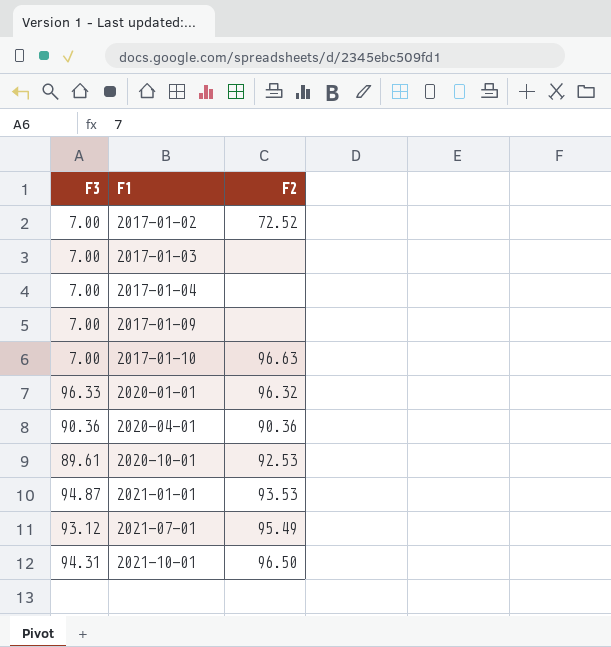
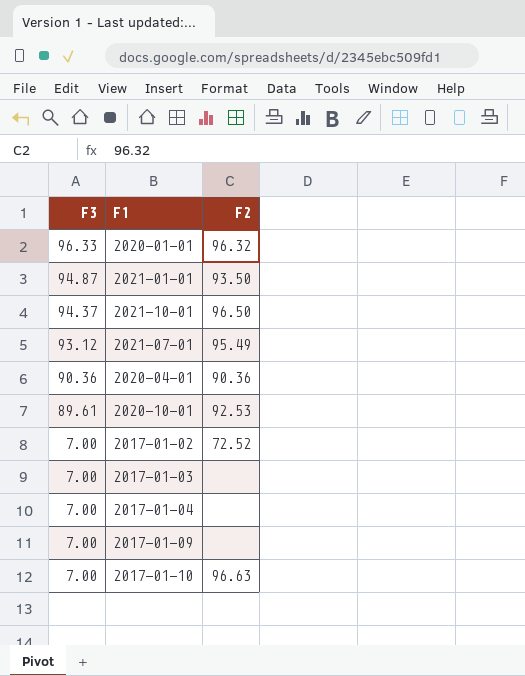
row order: F1 ascending -> F3 descending
2021-01-01 | F2: 93.53 -> 93.50
2021-10-01 | F3: 94.31 -> 94.37

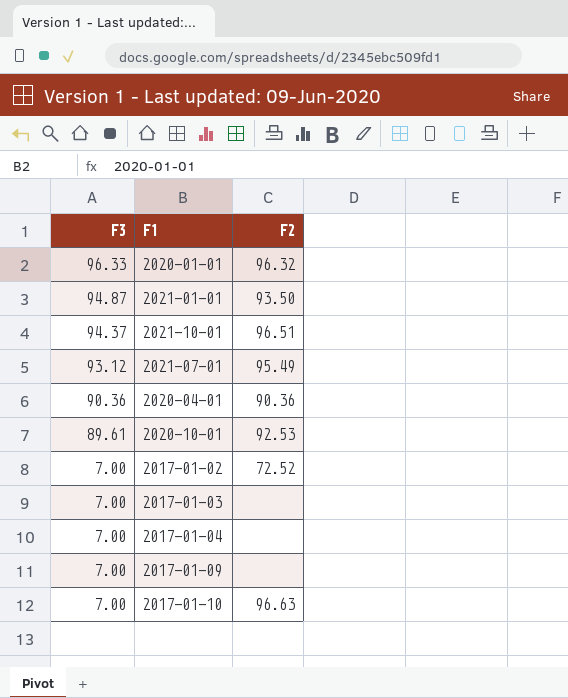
2021-10-01 | F2: 96.50 -> 96.51

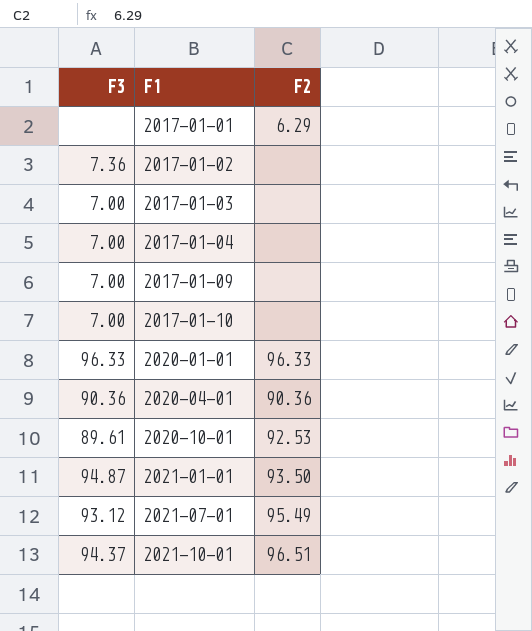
row order: F3 descending -> F1 ascending
row 2017-01-01: none -> none | 6.29
2017-01-02 | F3: 7.00 -> 7.36
2017-01-02 | F2: 72.52 -> none
2017-01-10 | F2: 96.63 -> none
2020-01-01 | F2: 96.32 -> 96.33

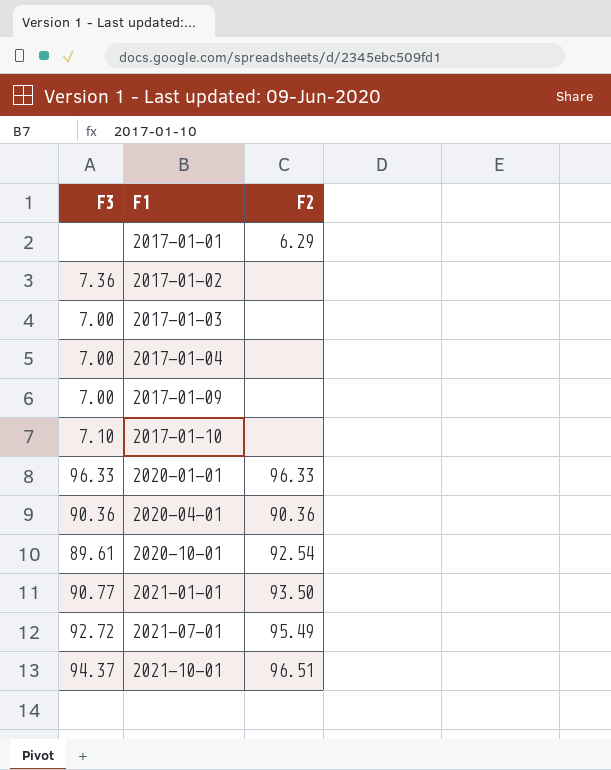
2017-01-10 | F3: 7.00 -> 7.10
2020-10-01 | F2: 92.53 -> 92.54
2021-01-01 | F3: 94.87 -> 90.77
2021-07-01 | F3: 93.12 -> 92.72

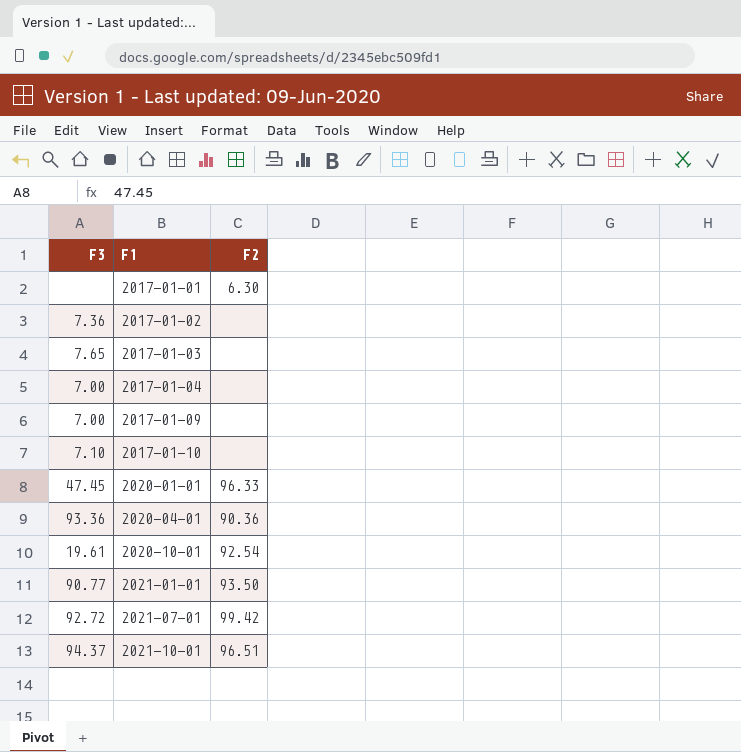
2017-01-01 | F2: 6.29 -> 6.30
2017-01-03 | F3: 7.00 -> 7.65
2020-01-01 | F3: 96.33 -> 47.45
2020-04-01 | F3: 90.36 -> 93.36
2020-10-01 | F3: 89.61 -> 19.61
2021-07-01 | F2: 95.49 -> 99.42

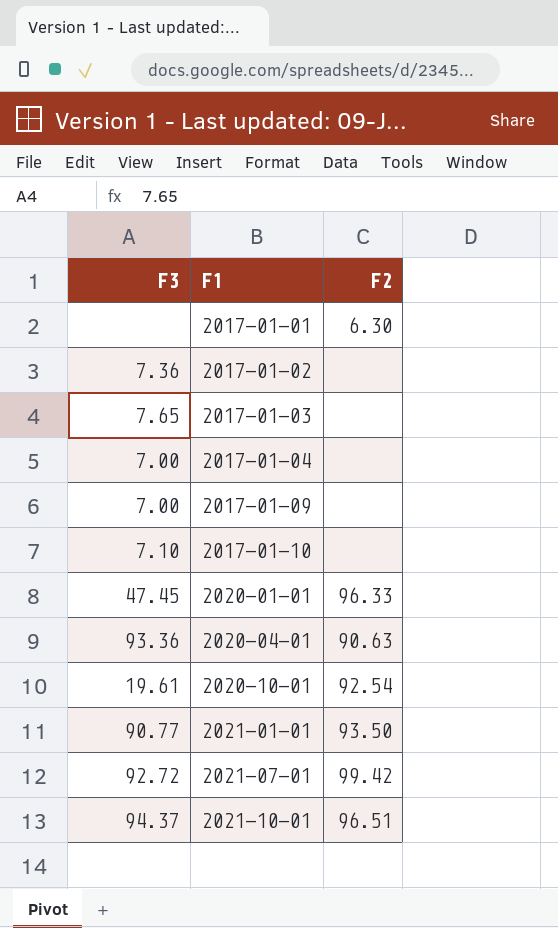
2020-04-01 | F2: 90.36 -> 90.63

